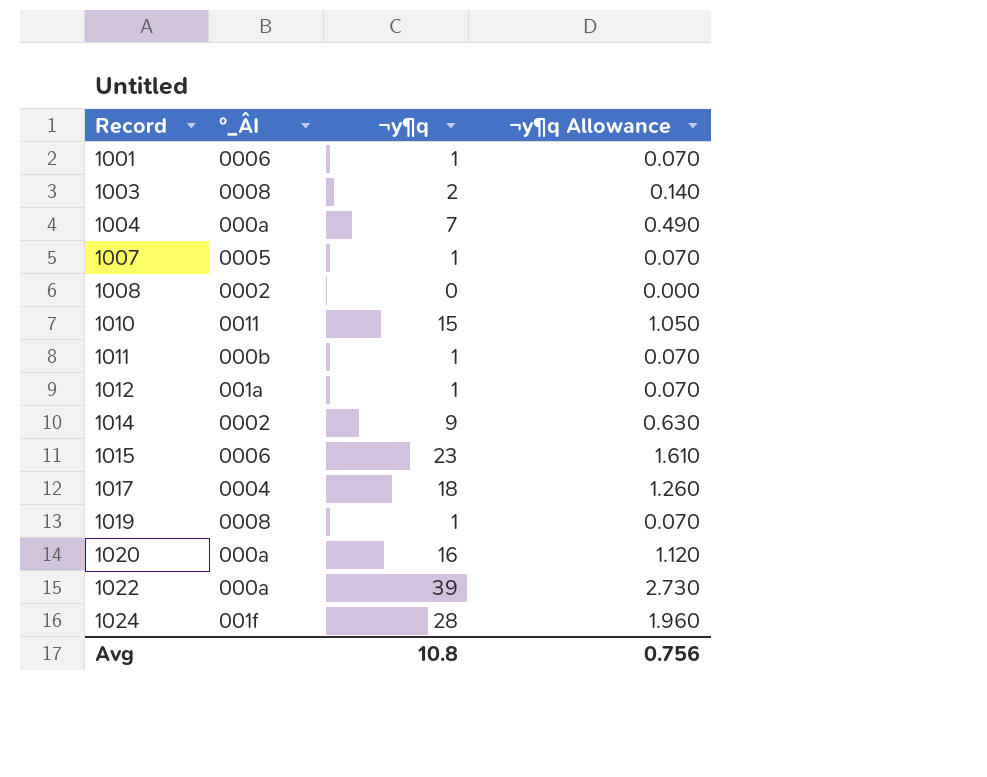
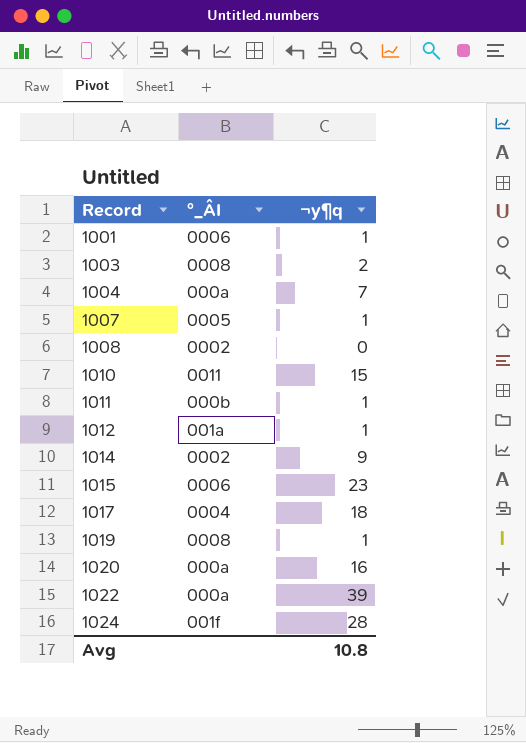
column ¬y¶q Allowance | formula: [¬y¶q] * 0.07 -> none

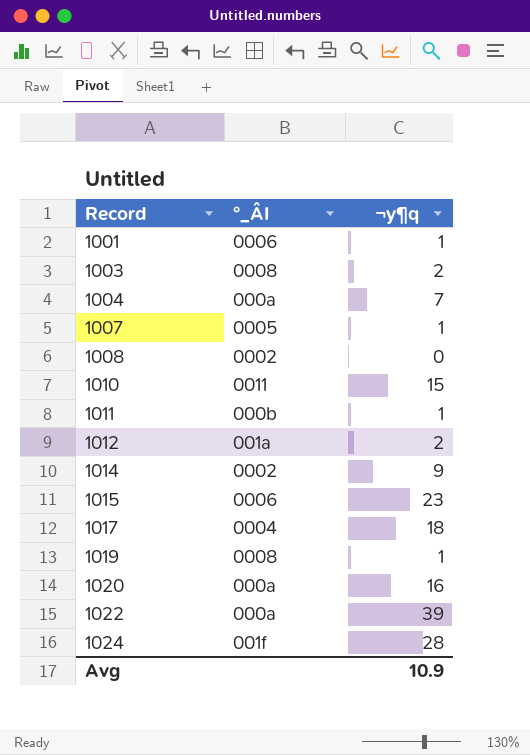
1012 | ¬y¶q: 1 -> 2
Avg | ¬y¶q: 10.8 -> 10.9

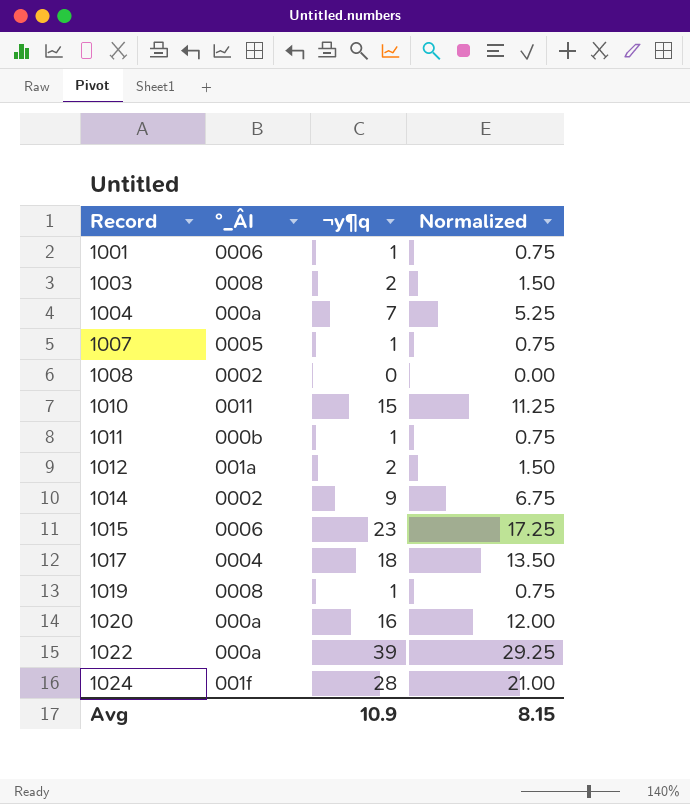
column Normalized | formula: none -> [¬y¶q] * 0.75

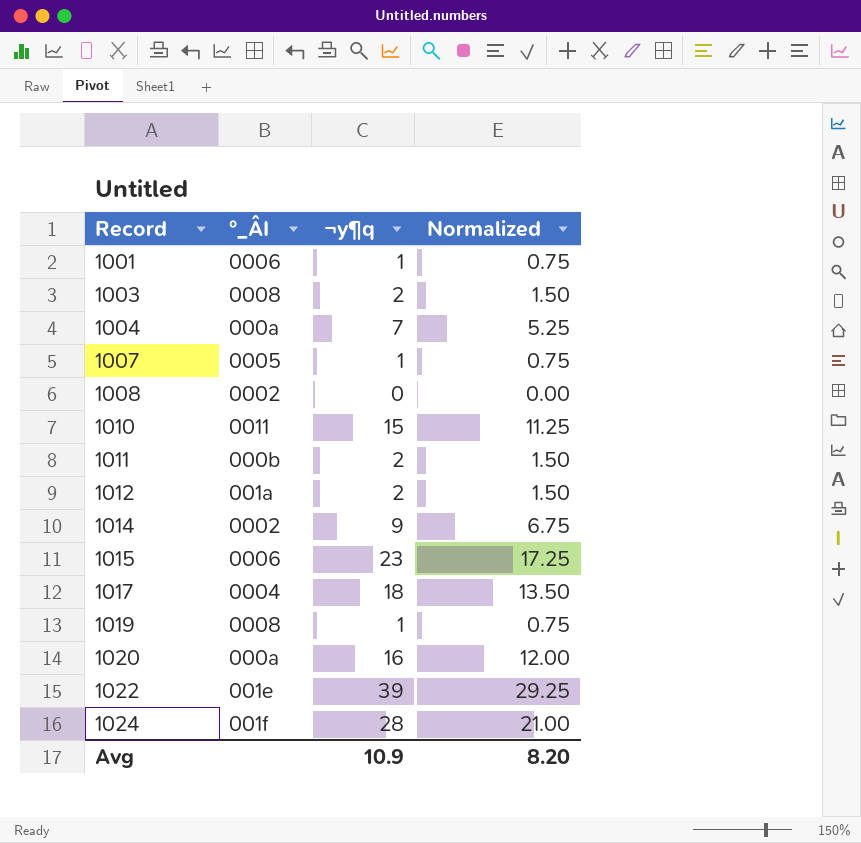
1011 | ¬y¶q: 1 -> 2
1011 | Normalized: 0.75 -> 1.50
1022 | °_ÂI: 000a -> 001e
Avg | Normalized: 8.15 -> 8.20

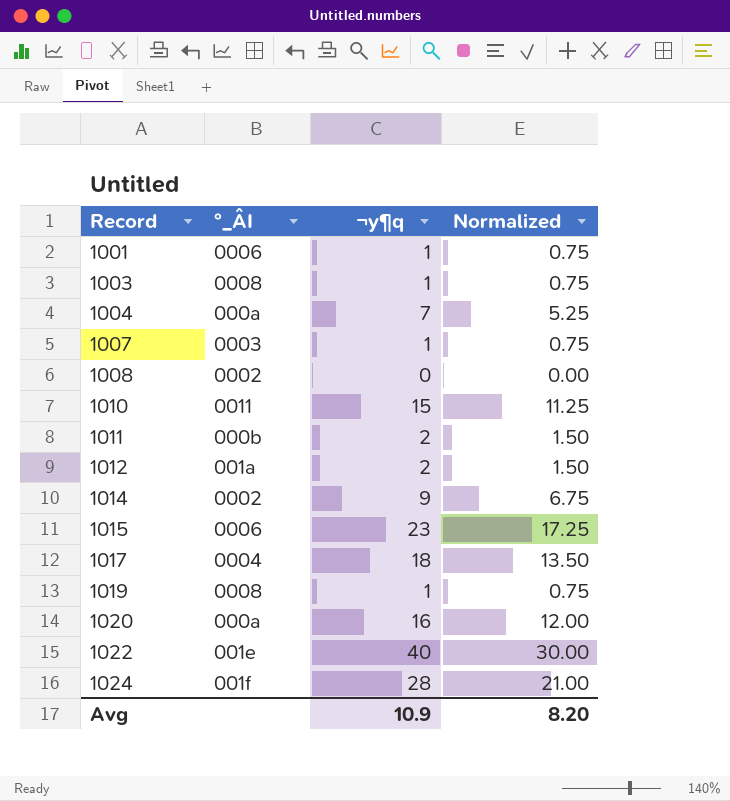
1003 | ¬y¶q: 2 -> 1
1003 | Normalized: 1.50 -> 0.75
1007 | °_ÂI: 0005 -> 0003
1022 | ¬y¶q: 39 -> 40
1022 | Normalized: 29.25 -> 30.00

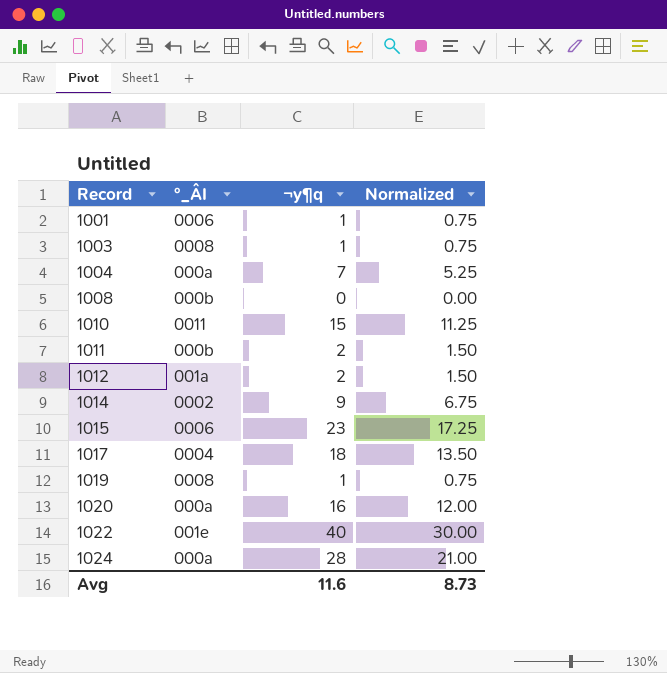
row 1007: 0003 | 1 | 0.75 -> none
1008 | °_ÂI: 0002 -> 000b
1024 | °_ÂI: 001f -> 000a
Avg | ¬y¶q: 10.9 -> 11.6
Avg | Normalized: 8.20 -> 8.73

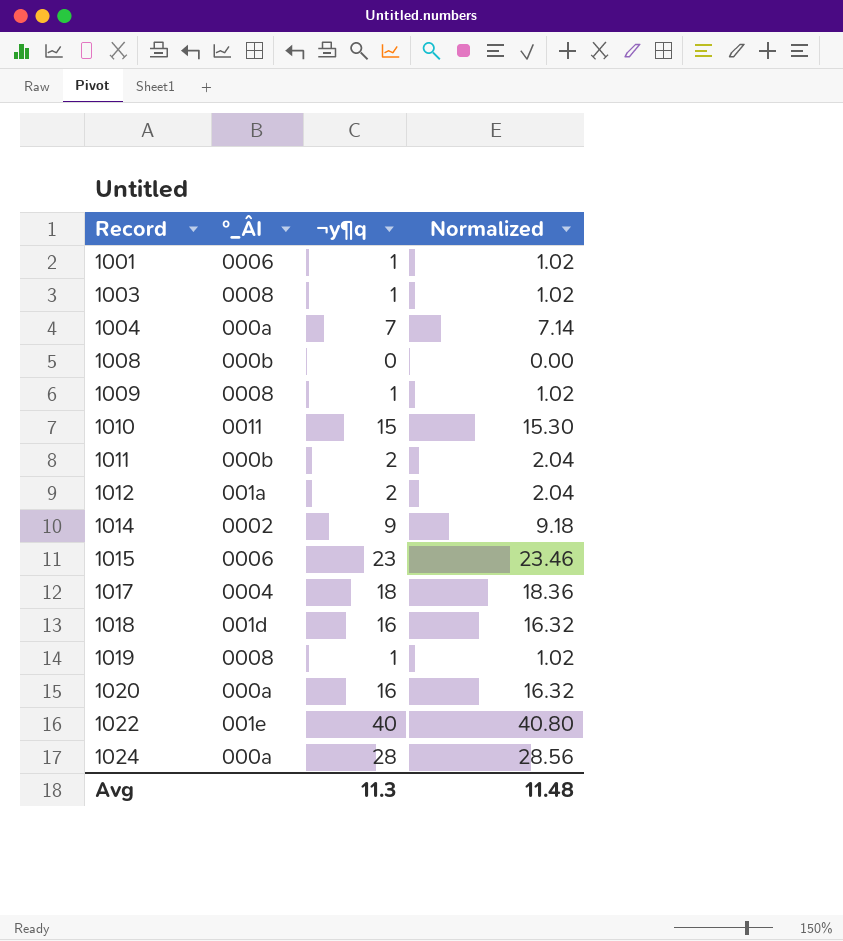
column Normalized | formula: [¬y¶q] * 0.75 -> [¬y¶q] * 1.02
row 1009: none -> 0008 | 1 | 1.02
row 1018: none -> 001d | 16 | 16.32
Avg | ¬y¶q: 11.6 -> 11.3
Avg | Normalized: 8.73 -> 11.48

